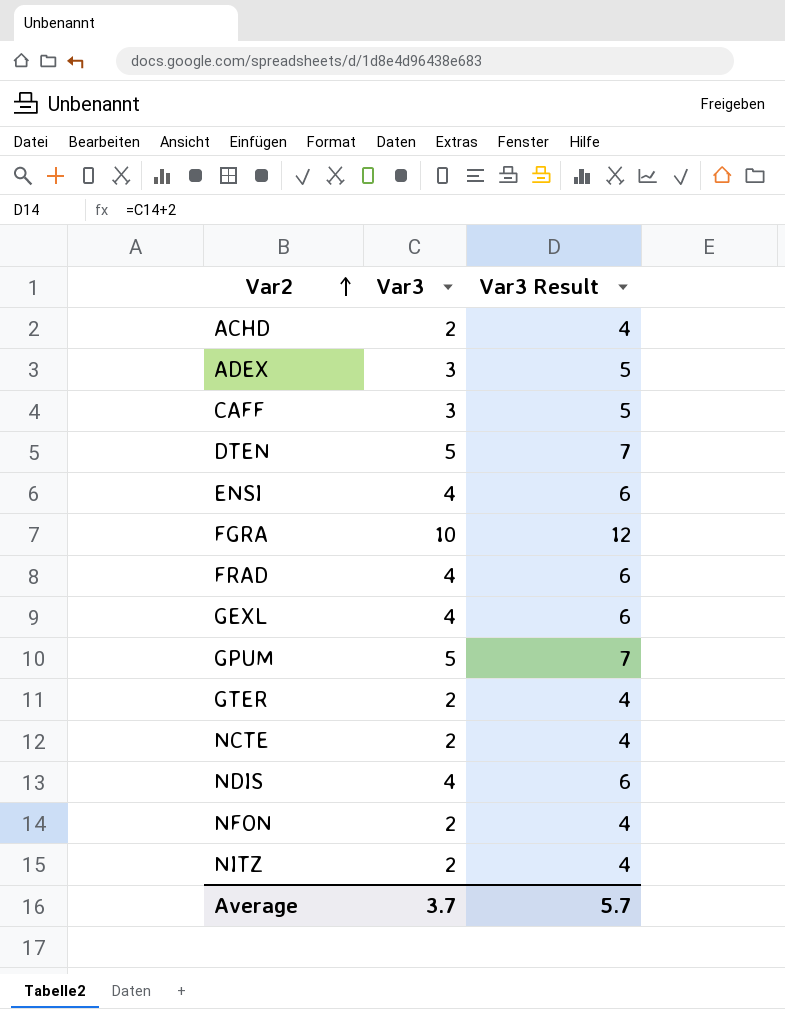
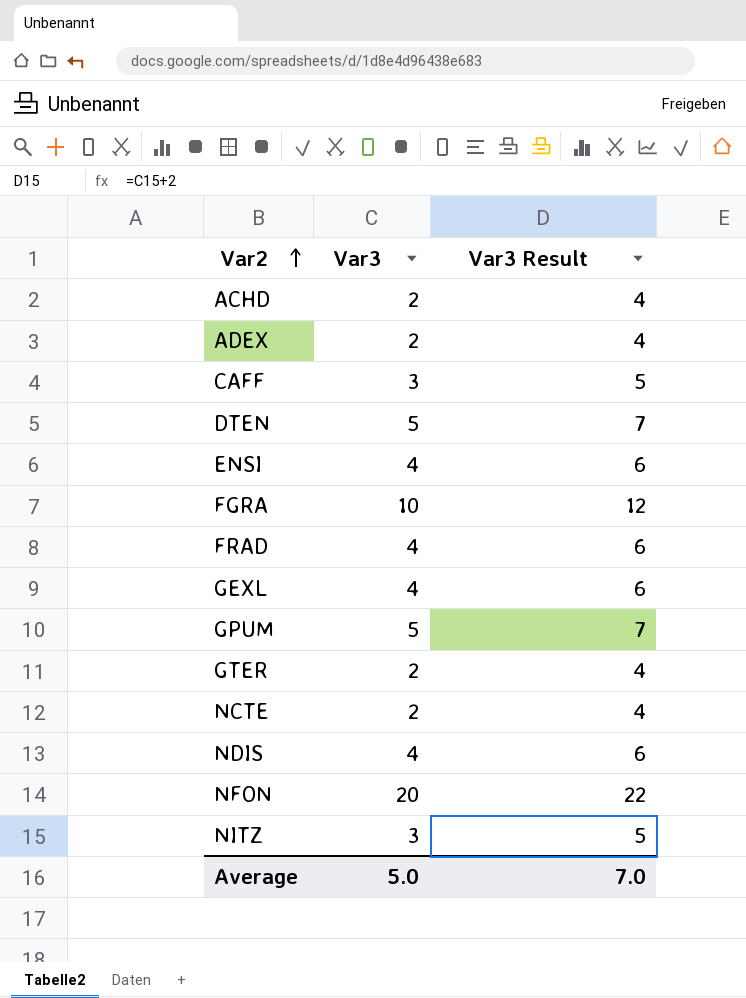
ADEX | Var3: 3 -> 2
ADEX | Var3 Result: 5 -> 4
NFON | Var3: 2 -> 20
NFON | Var3 Result: 4 -> 22
NITZ | Var3: 2 -> 3
NITZ | Var3 Result: 4 -> 5
Average | Var3: 3.7 -> 5.0
Average | Var3 Result: 5.7 -> 7.0

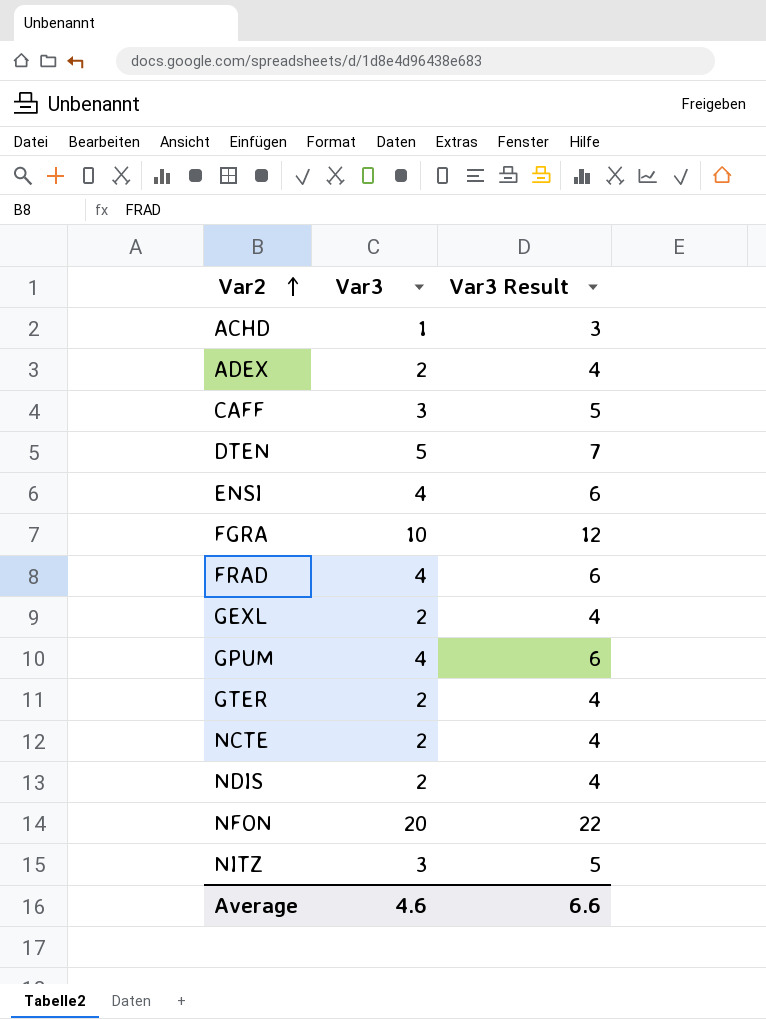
ACHD | Var3: 2 -> 1
ACHD | Var3 Result: 4 -> 3
GEXL | Var3: 4 -> 2
GEXL | Var3 Result: 6 -> 4
GPUM | Var3: 5 -> 4
GPUM | Var3 Result: 7 -> 6
NDIS | Var3: 4 -> 2
NDIS | Var3 Result: 6 -> 4
Average | Var3: 5.0 -> 4.6
Average | Var3 Result: 7.0 -> 6.6

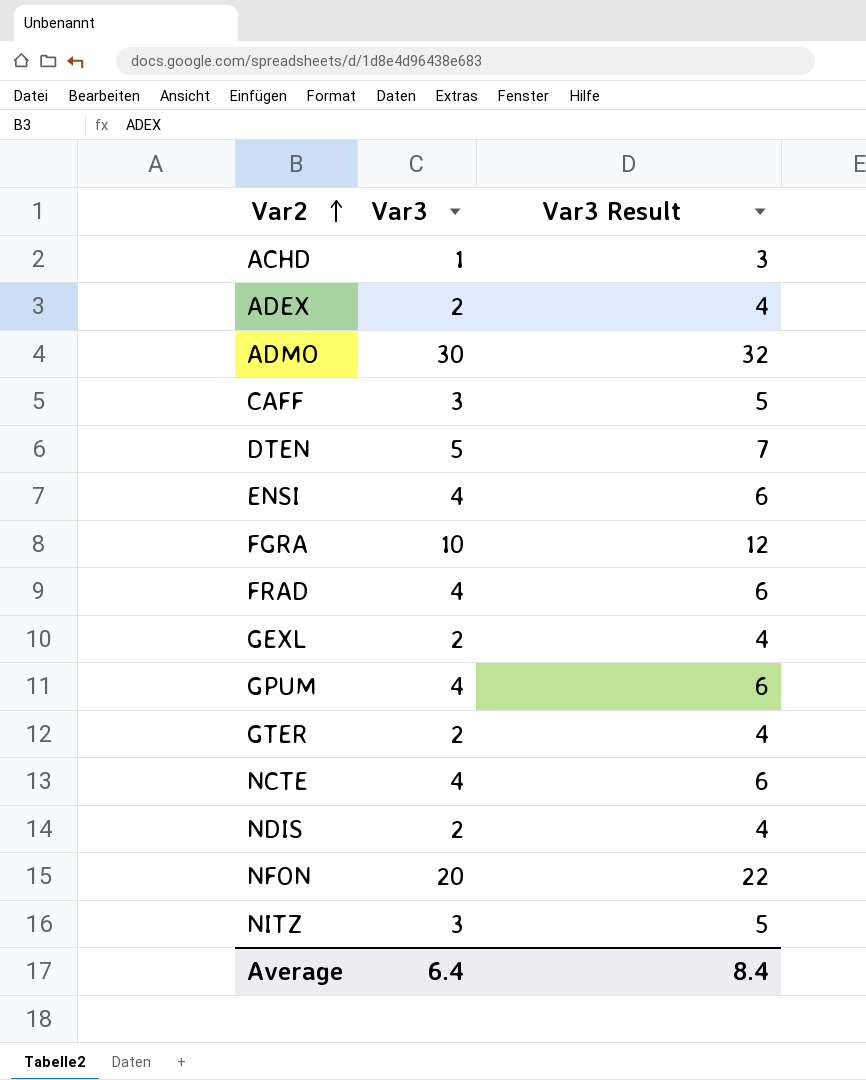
row ADMO: none -> 30 | 32
NCTE | Var3: 2 -> 4
NCTE | Var3 Result: 4 -> 6
Average | Var3: 4.6 -> 6.4
Average | Var3 Result: 6.6 -> 8.4

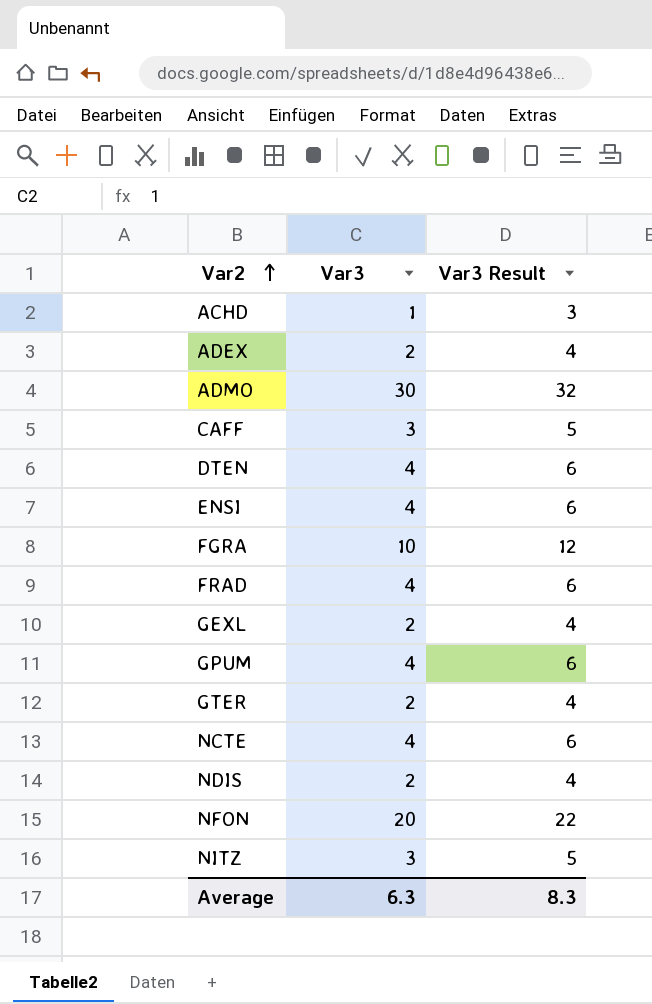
DTEN | Var3: 5 -> 4
DTEN | Var3 Result: 7 -> 6
Average | Var3: 6.4 -> 6.3
Average | Var3 Result: 8.4 -> 8.3

